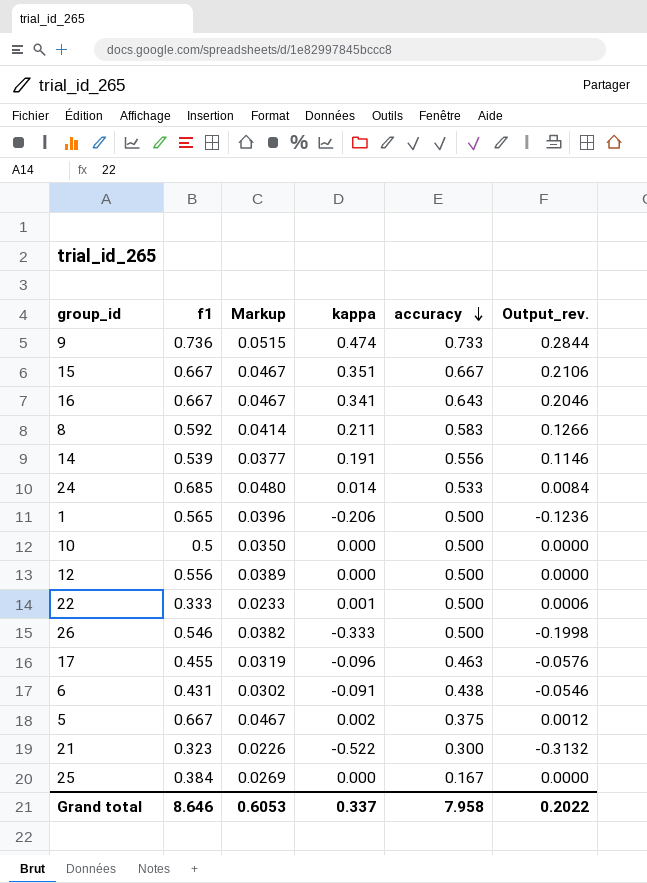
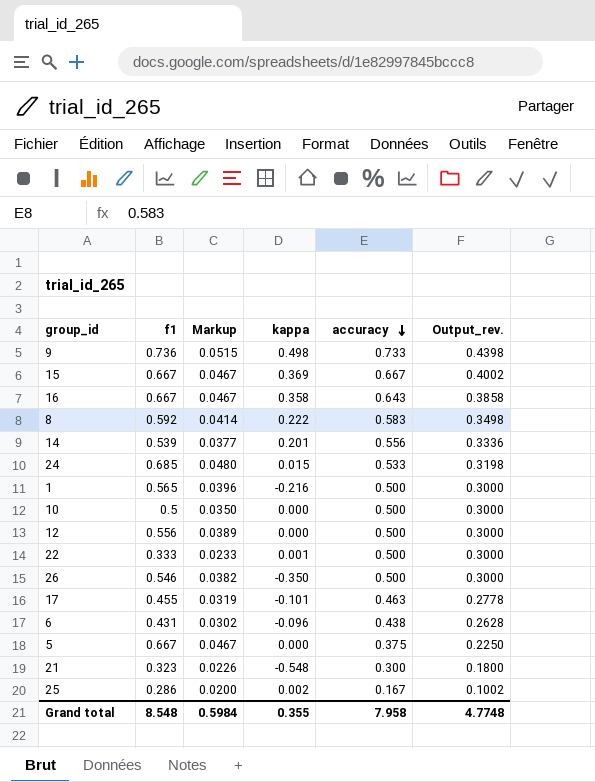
column Output_rev. | formula: [kappa] * 0.6 -> [accuracy] * 0.6
9 | kappa: 0.474 -> 0.498
15 | kappa: 0.351 -> 0.369
16 | kappa: 0.341 -> 0.358
8 | kappa: 0.211 -> 0.222
14 | kappa: 0.191 -> 0.201
24 | kappa: 0.014 -> 0.015
1 | kappa: -0.206 -> -0.216
26 | kappa: -0.333 -> -0.350
17 | kappa: -0.096 -> -0.101
6 | kappa: -0.091 -> -0.096
5 | kappa: 0.002 -> 0.000
21 | kappa: -0.522 -> -0.548
25 | f1: 0.384 -> 0.286
25 | Markup: 0.0269 -> 0.0200
25 | kappa: 0.000 -> 0.002
Grand total | f1: 8.646 -> 8.548
Grand total | Markup: 0.6053 -> 0.5984
Grand total | kappa: 0.337 -> 0.355
Grand total | Output_rev.: 0.2022 -> 4.7748

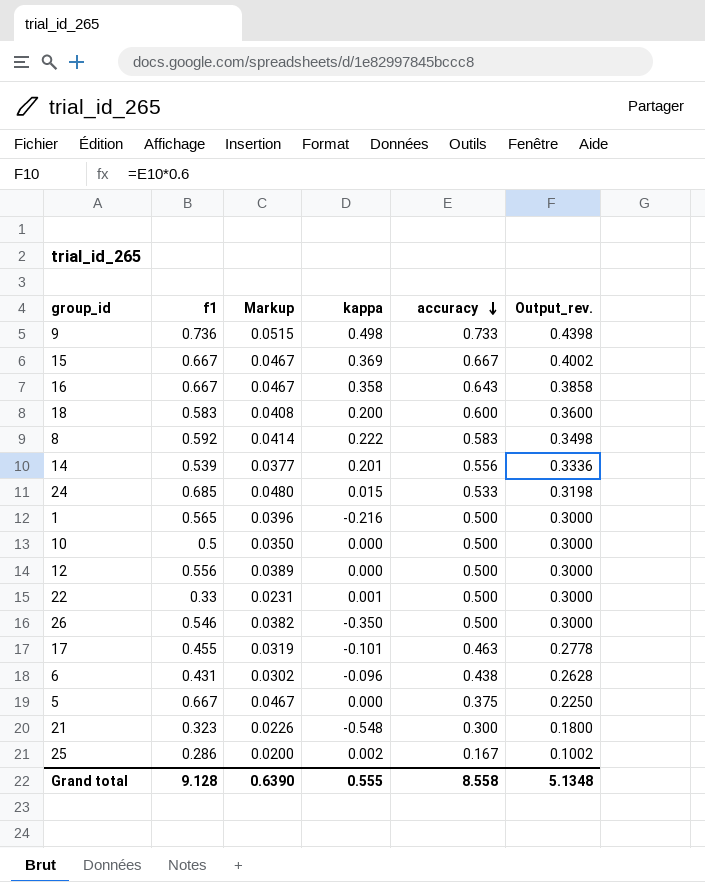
row 18: none -> 0.583 | 0.0408 | 0.200 | 0.600 | 0.3600
22 | f1: 0.333 -> 0.33
22 | Markup: 0.0233 -> 0.0231
Grand total | f1: 8.548 -> 9.128
Grand total | Markup: 0.5984 -> 0.6390
Grand total | kappa: 0.355 -> 0.555
Grand total | accuracy: 7.958 -> 8.558
Grand total | Output_rev.: 4.7748 -> 5.1348

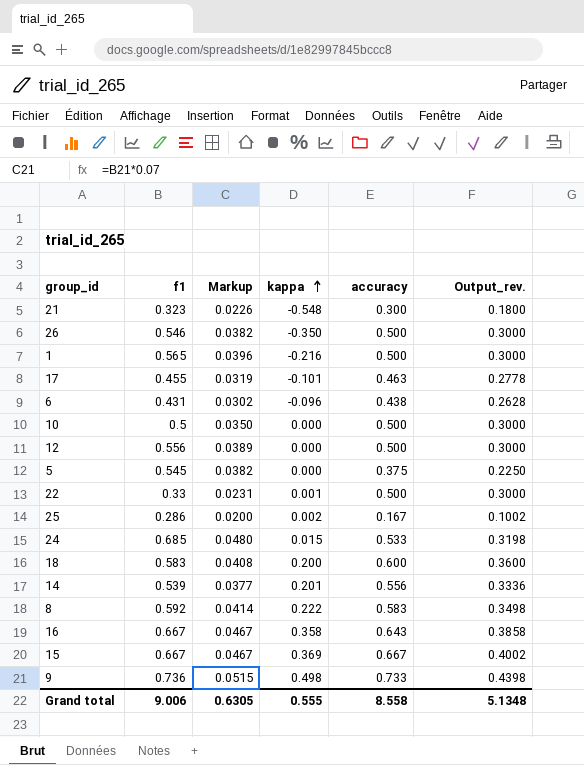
row order: accuracy descending -> kappa ascending
5 | f1: 0.667 -> 0.545
5 | Markup: 0.0467 -> 0.0382
Grand total | f1: 9.128 -> 9.006
Grand total | Markup: 0.6390 -> 0.6305

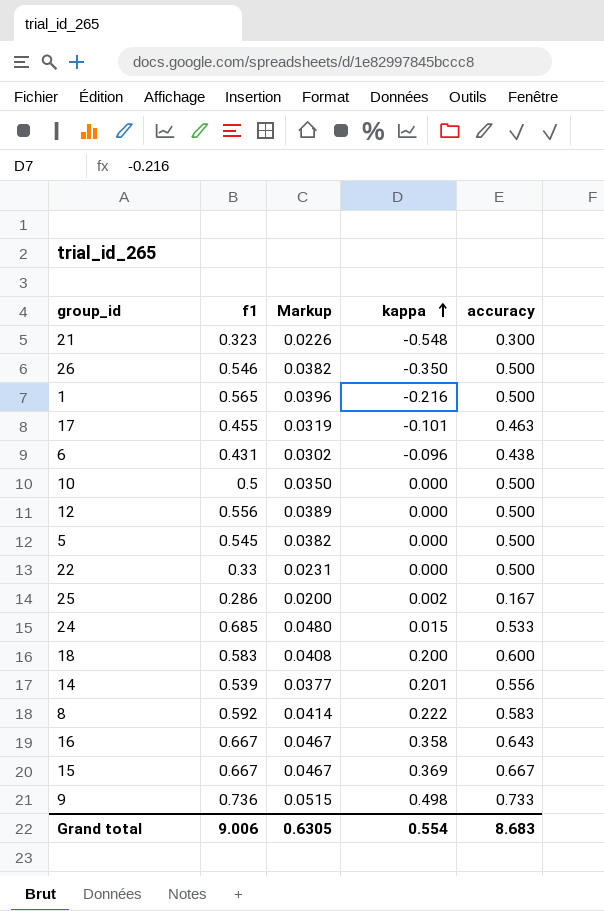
column Output_rev. | formula: [accuracy] * 0.6 -> none
5 | accuracy: 0.375 -> 0.500
22 | kappa: 0.001 -> 0.000
Grand total | kappa: 0.555 -> 0.554
Grand total | accuracy: 8.558 -> 8.683

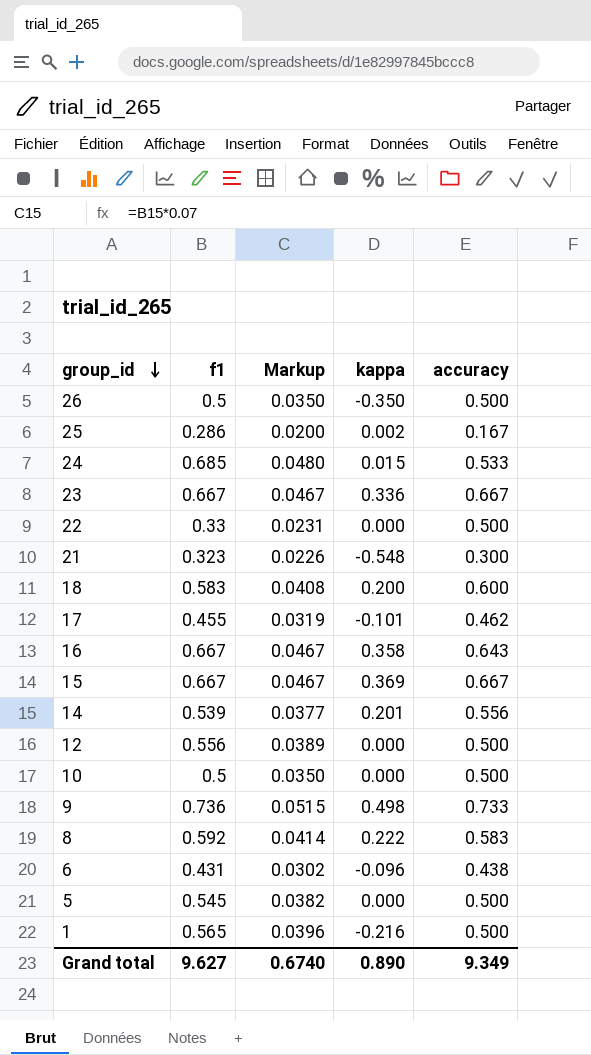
row order: kappa ascending -> group_id descending
26 | f1: 0.546 -> 0.5
26 | Markup: 0.0382 -> 0.0350
row 23: none -> 0.667 | 0.0467 | 0.336 | 0.667
17 | accuracy: 0.463 -> 0.462
Grand total | f1: 9.006 -> 9.627
Grand total | Markup: 0.6305 -> 0.6740
Grand total | kappa: 0.554 -> 0.890
Grand total | accuracy: 8.683 -> 9.349

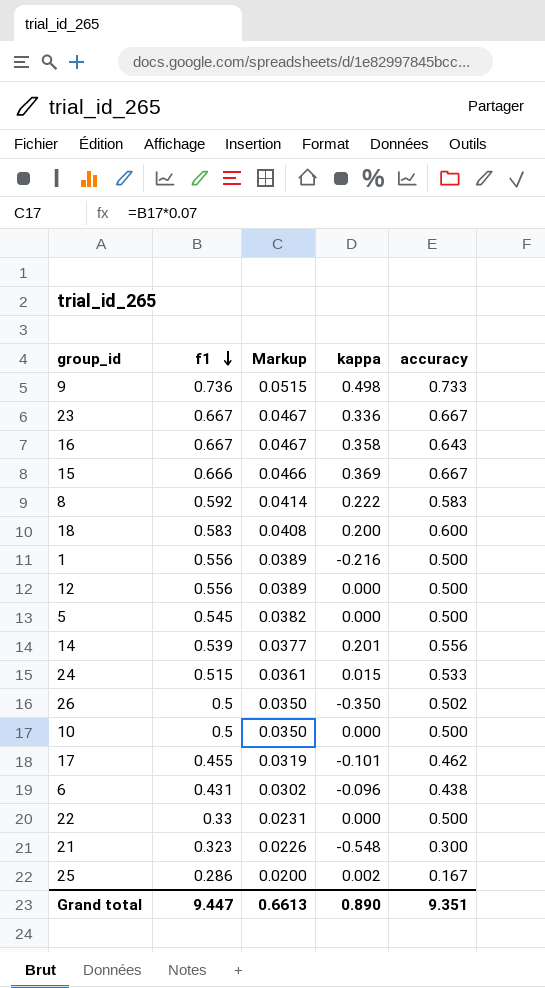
row order: group_id descending -> f1 descending
15 | f1: 0.667 -> 0.666
15 | Markup: 0.0467 -> 0.0466
1 | f1: 0.565 -> 0.556
1 | Markup: 0.0396 -> 0.0389
24 | f1: 0.685 -> 0.515
24 | Markup: 0.0480 -> 0.0361
26 | accuracy: 0.500 -> 0.502
Grand total | f1: 9.627 -> 9.447
Grand total | Markup: 0.6740 -> 0.6613
Grand total | accuracy: 9.349 -> 9.351

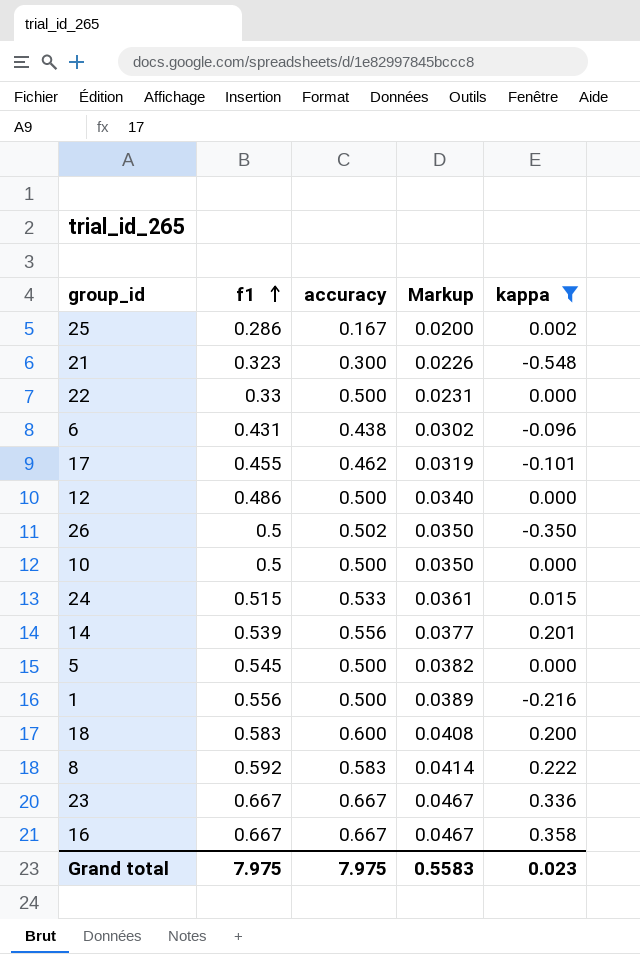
filter: none -> kappa <= 0.358
row order: f1 descending -> f1 ascending
column accuracy | position: 5 -> 3
12 | f1: 0.556 -> 0.486
12 | Markup: 0.0389 -> 0.0340
16 | accuracy: 0.643 -> 0.667
Grand total | f1: 9.447 -> 7.975
Grand total | accuracy: 9.351 -> 7.975
Grand total | Markup: 0.6613 -> 0.5583
Grand total | kappa: 0.890 -> 0.023

